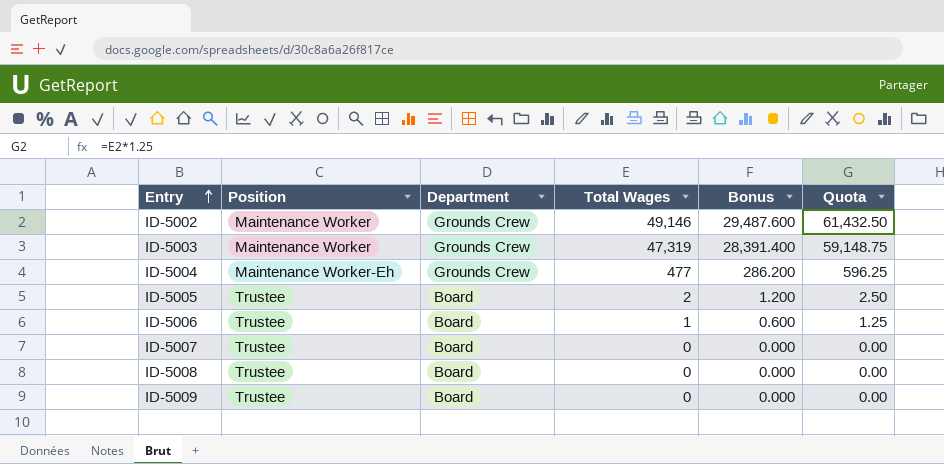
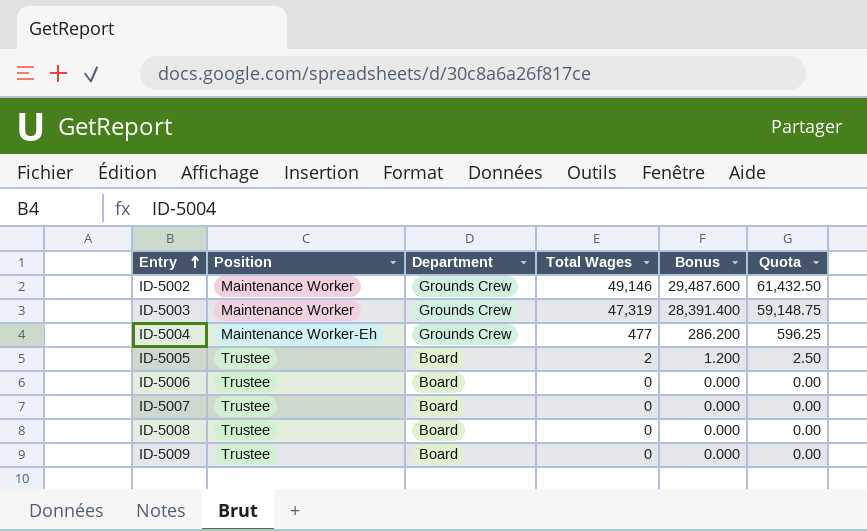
ID-5006 | Total Wages: 1 -> 0
ID-5006 | Bonus: 0.600 -> 0.000
ID-5006 | Quota: 1.25 -> 0.00

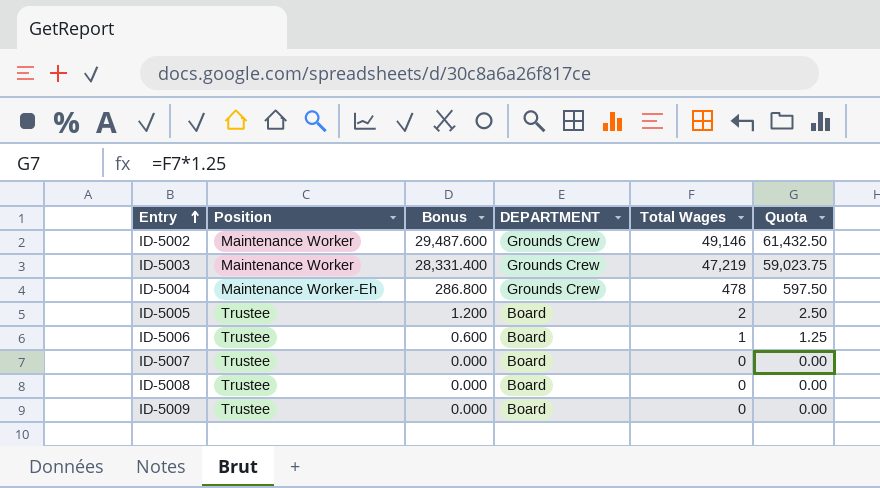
column Bonus | position: 5 -> 3
column name: Department -> DEPARTMENT
ID-5003 | Bonus: 28,391.400 -> 28,331.400
ID-5003 | Total Wages: 47,319 -> 47,219
ID-5003 | Quota: 59,148.75 -> 59,023.75
ID-5004 | Bonus: 286.200 -> 286.800
ID-5004 | Total Wages: 477 -> 478
ID-5004 | Quota: 596.25 -> 597.50
ID-5006 | Bonus: 0.000 -> 0.600
ID-5006 | Total Wages: 0 -> 1
ID-5006 | Quota: 0.00 -> 1.25

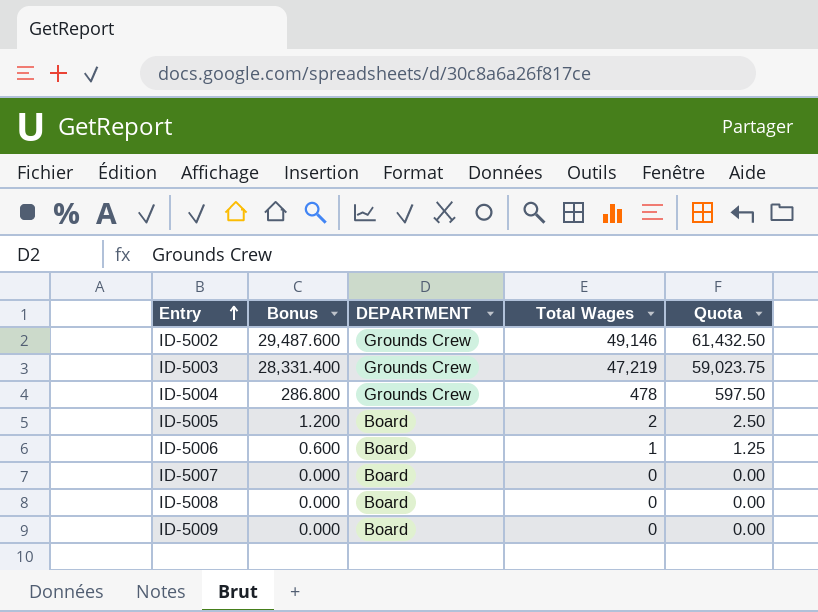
column Position | position: 2 -> none

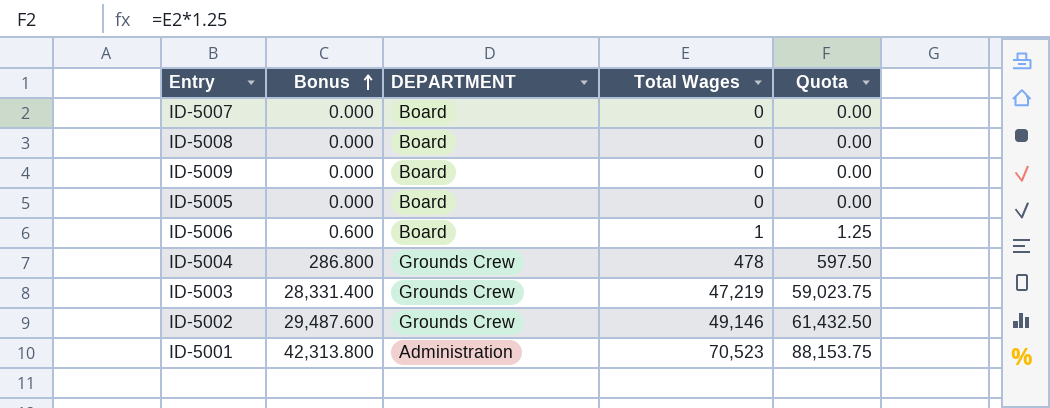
row order: Entry ascending -> Bonus ascending
ID-5005 | Bonus: 1.200 -> 0.000
ID-5005 | Total Wages: 2 -> 0
ID-5005 | Quota: 2.50 -> 0.00
row ID-5001: none -> 42,313.800 | Administration | 70,523 | 88,153.75

